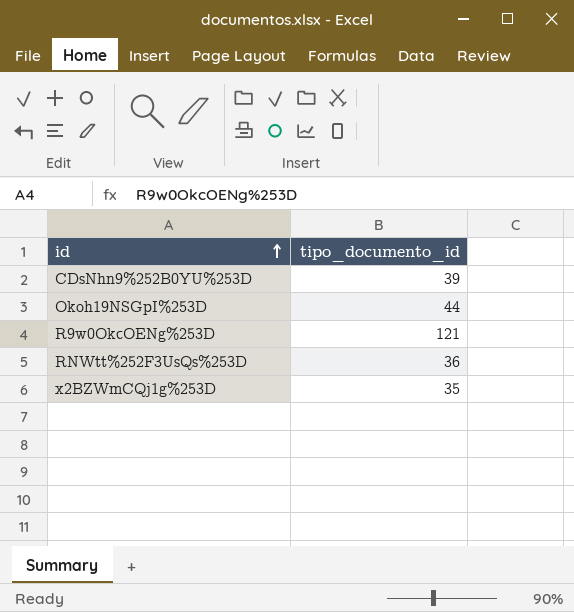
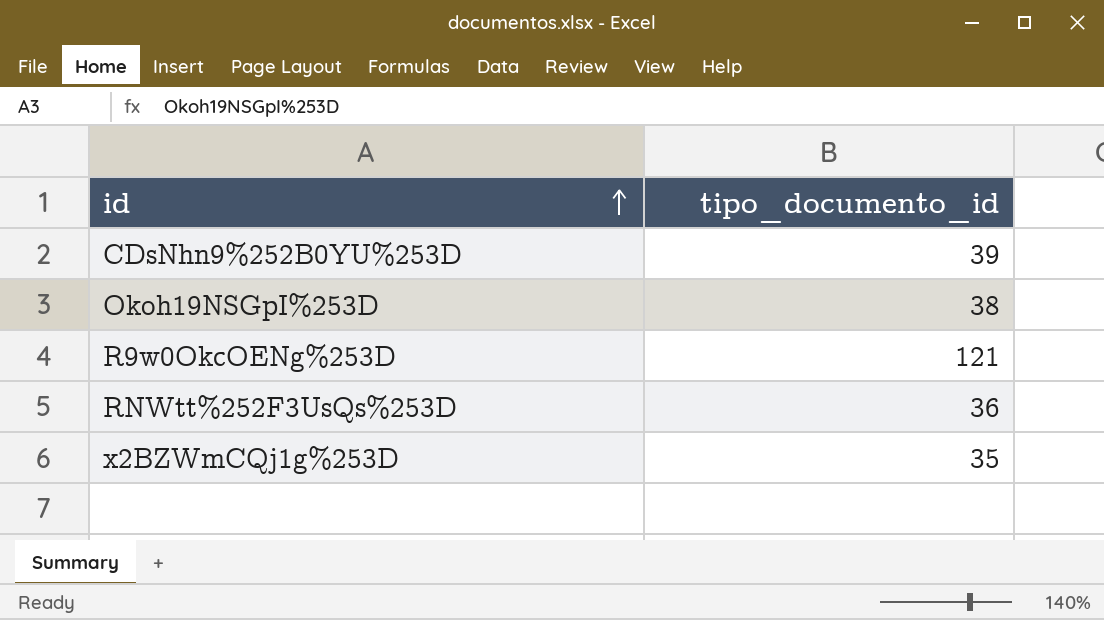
Okoh19NSGpI%253D | tipo_documento_id: 44 -> 38

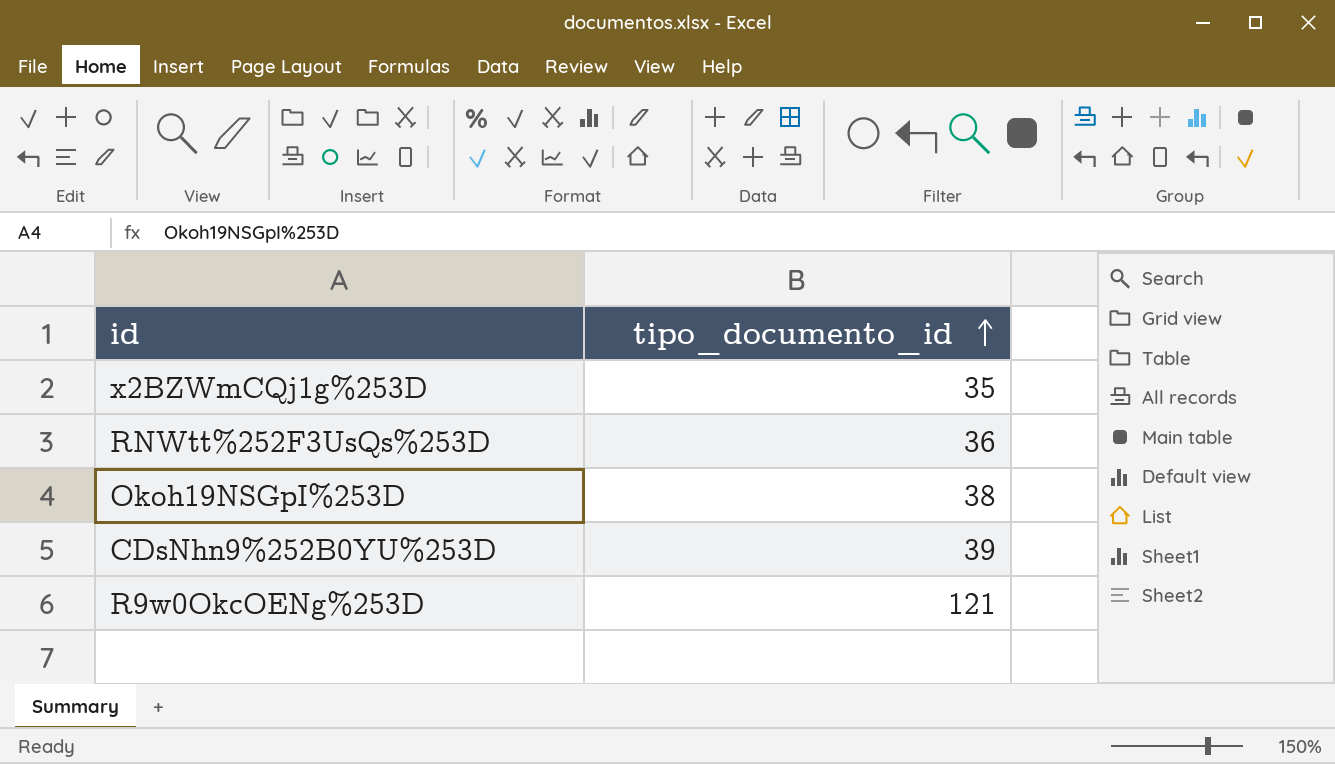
row order: id ascending -> tipo_documento_id ascending

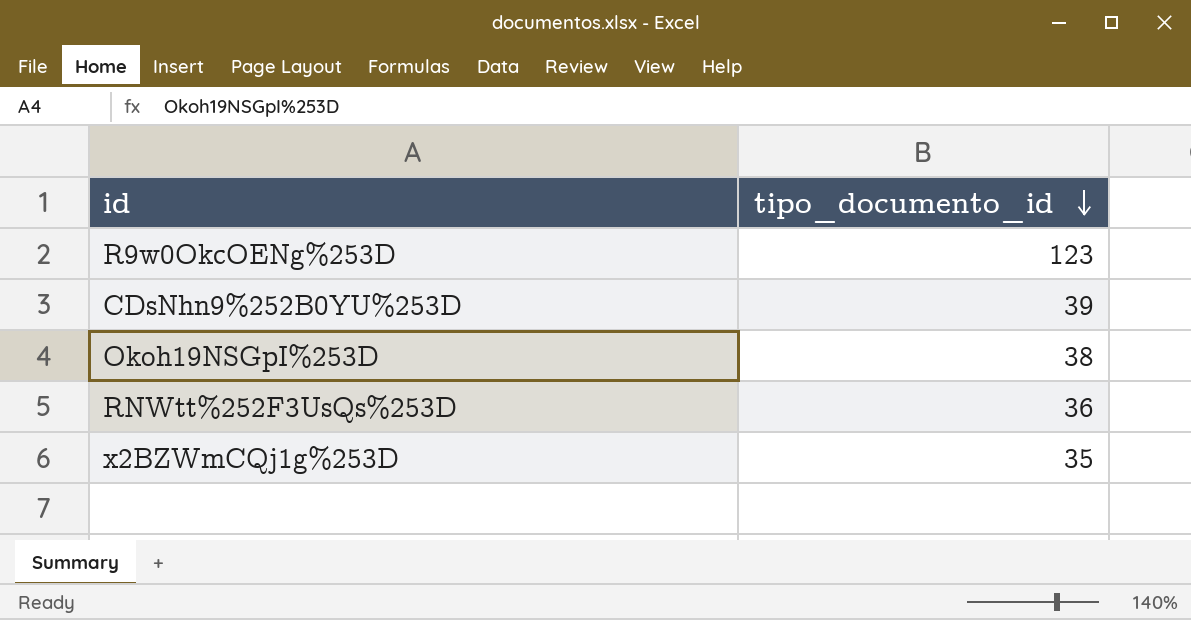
row order: tipo_documento_id ascending -> tipo_documento_id descending
R9w0OkcOENg%253D | tipo_documento_id: 121 -> 123

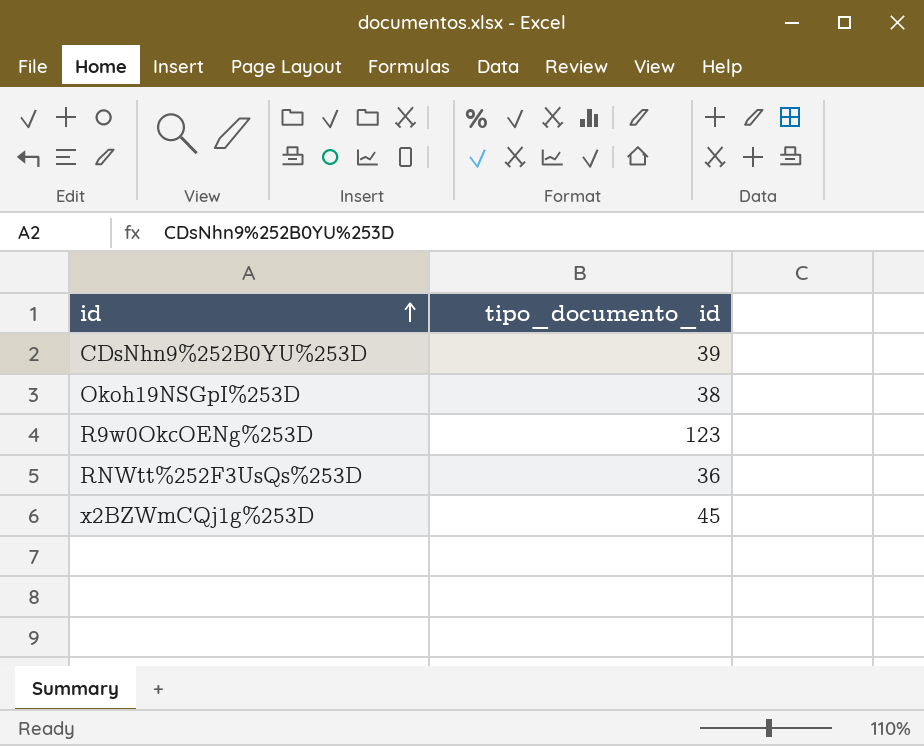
row order: tipo_documento_id descending -> id ascending
x2BZWmCQj1g%253D | tipo_documento_id: 35 -> 45

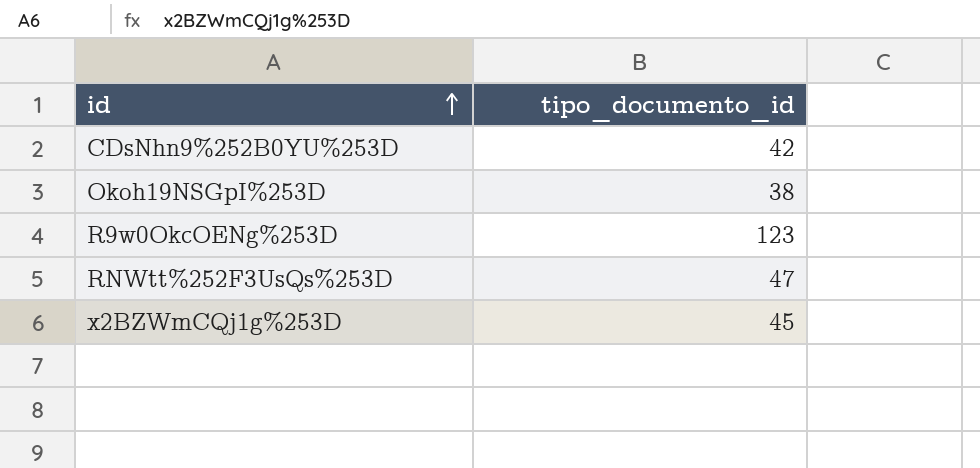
CDsNhn9%252B0YU%253D | tipo_documento_id: 39 -> 42
RNWtt%252F3UsQs%253D | tipo_documento_id: 36 -> 47

